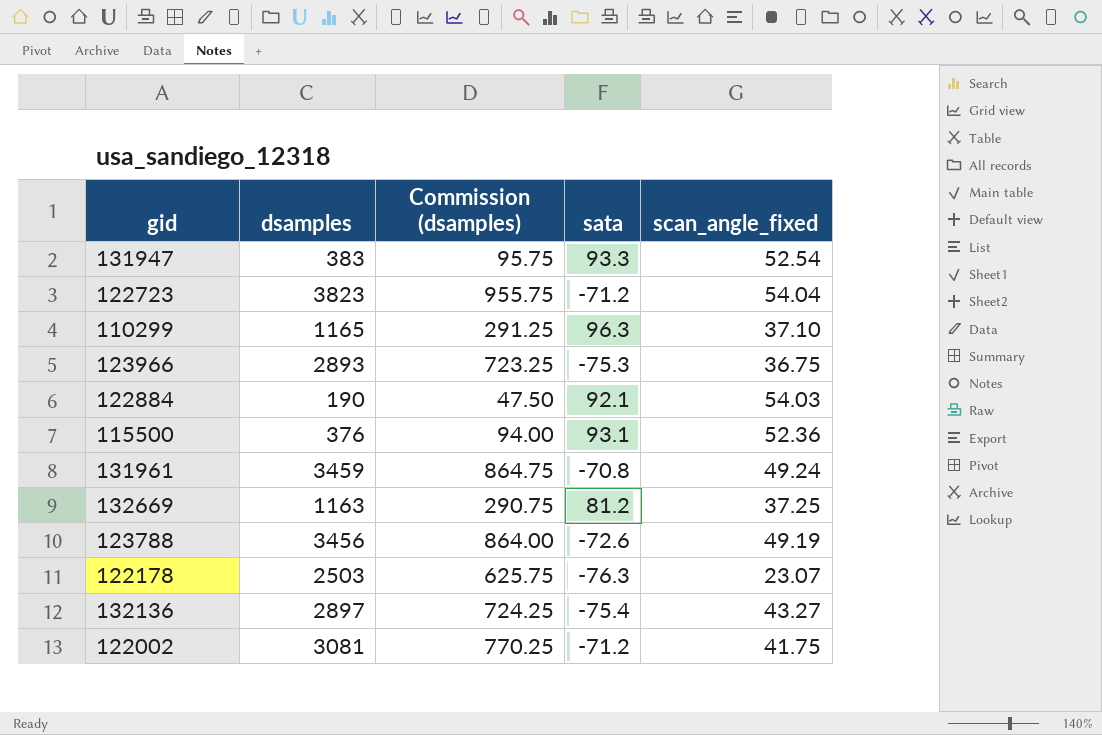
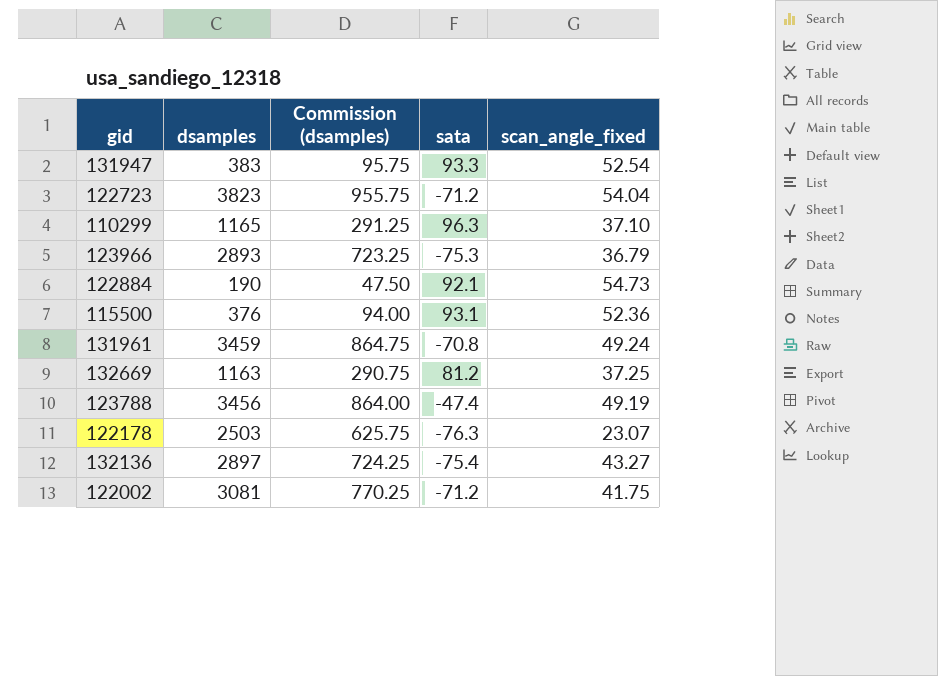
123966 | scan_angle_fixed: 36.75 -> 36.79
122884 | scan_angle_fixed: 54.03 -> 54.73
123788 | sata: -72.6 -> -47.4

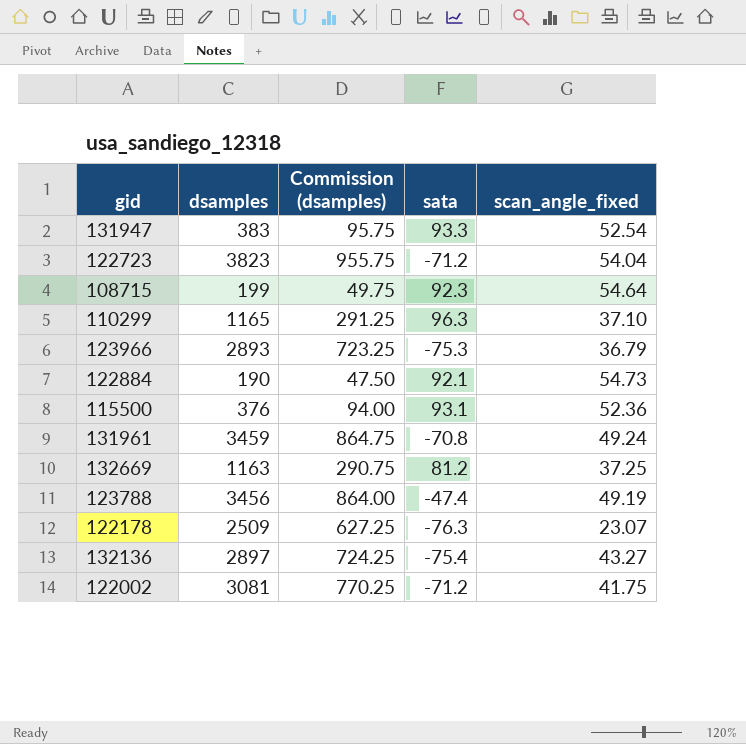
row 108715: none -> 199 | 49.75 | 92.3 | 54.64
122178 | dsamples: 2503 -> 2509
122178 | Commission (dsamples): 625.75 -> 627.25

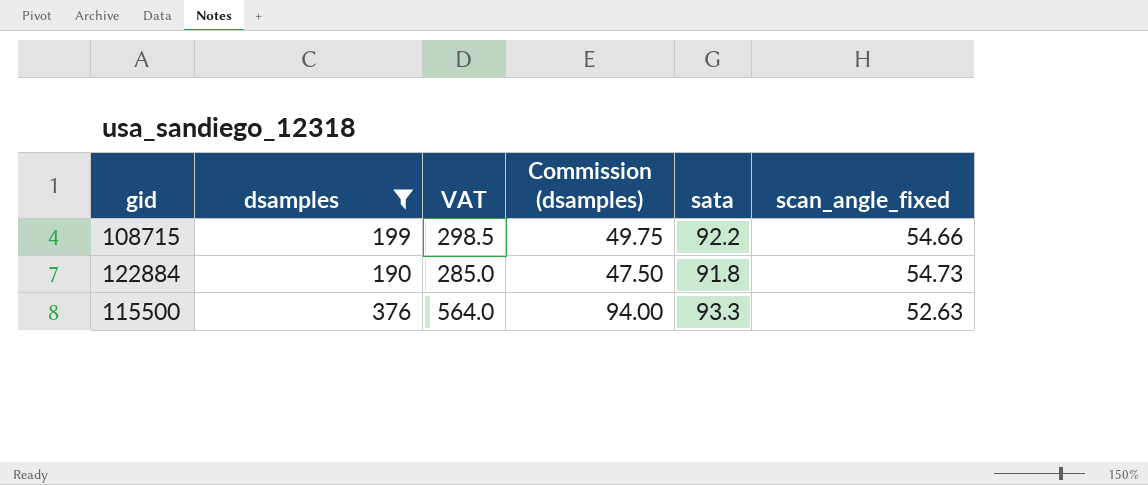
filter: none -> dsamples <= 376
column VAT | formula: none -> [dsamples] * 1.5
108715 | sata: 92.3 -> 92.2
108715 | scan_angle_fixed: 54.64 -> 54.66
122884 | sata: 92.1 -> 91.8
115500 | sata: 93.1 -> 93.3
115500 | scan_angle_fixed: 52.36 -> 52.63

